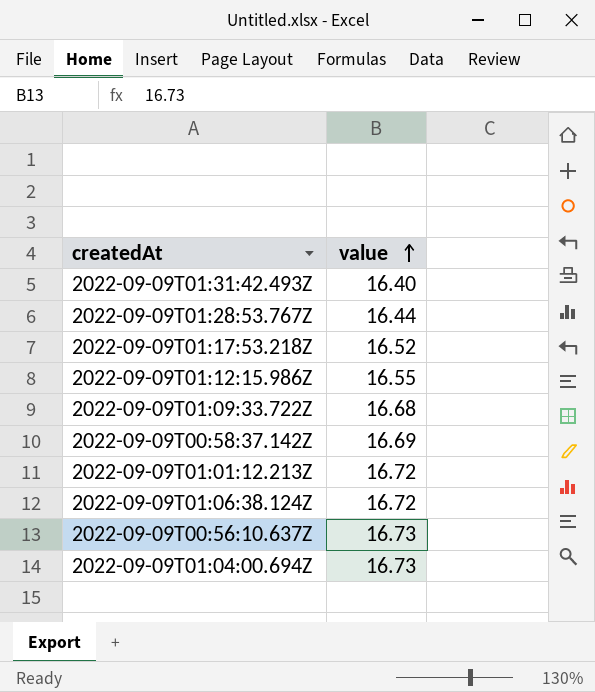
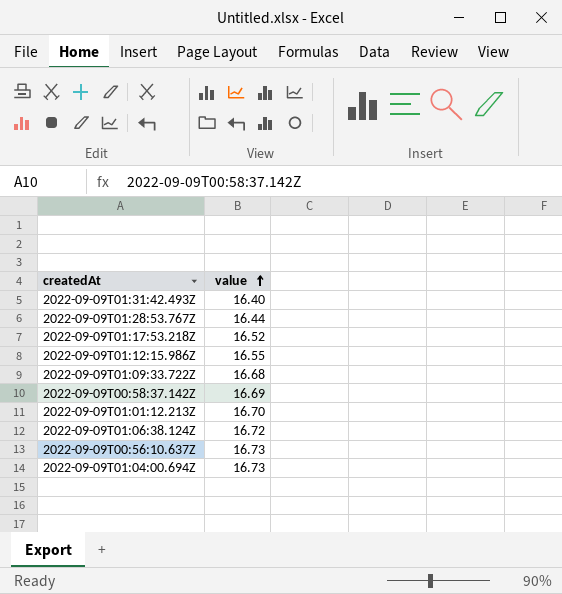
2022-09-09T01:01:12.213Z | value: 16.72 -> 16.70

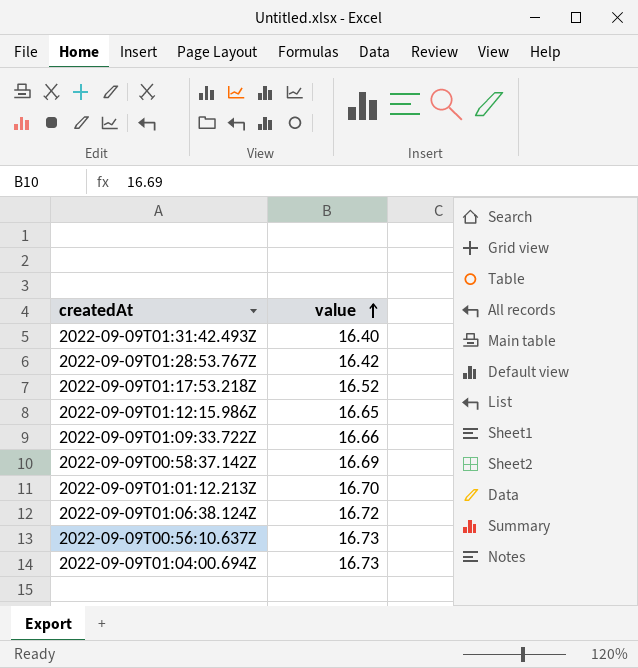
2022-09-09T01:28:53.767Z | value: 16.44 -> 16.42
2022-09-09T01:12:15.986Z | value: 16.55 -> 16.65
2022-09-09T01:09:33.722Z | value: 16.68 -> 16.66

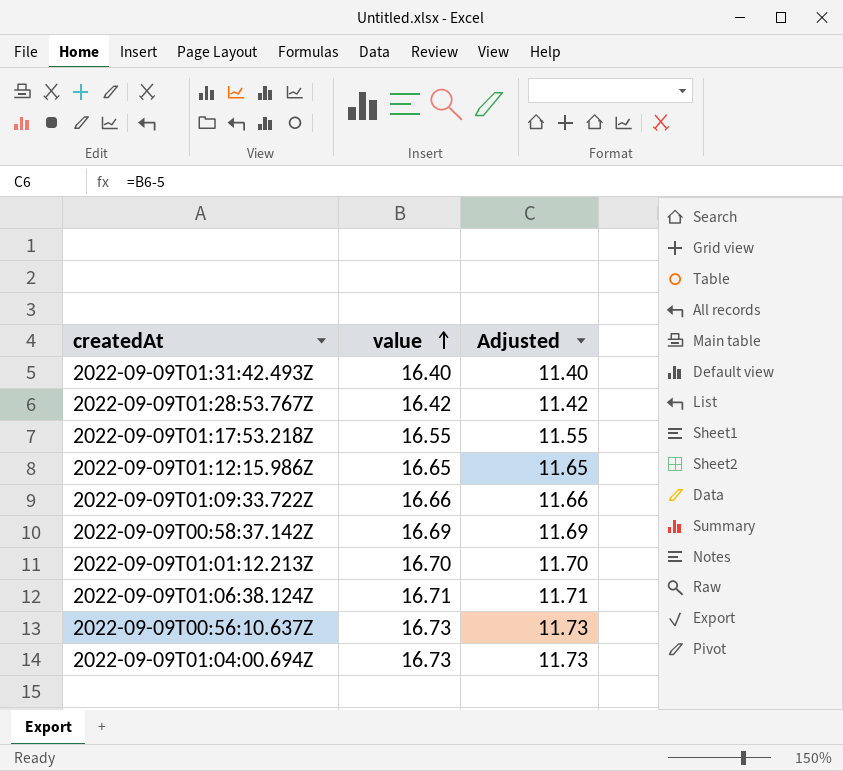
column Adjusted | formula: none -> [value] - 5
2022-09-09T01:17:53.218Z | value: 16.52 -> 16.55
2022-09-09T01:06:38.124Z | value: 16.72 -> 16.71

